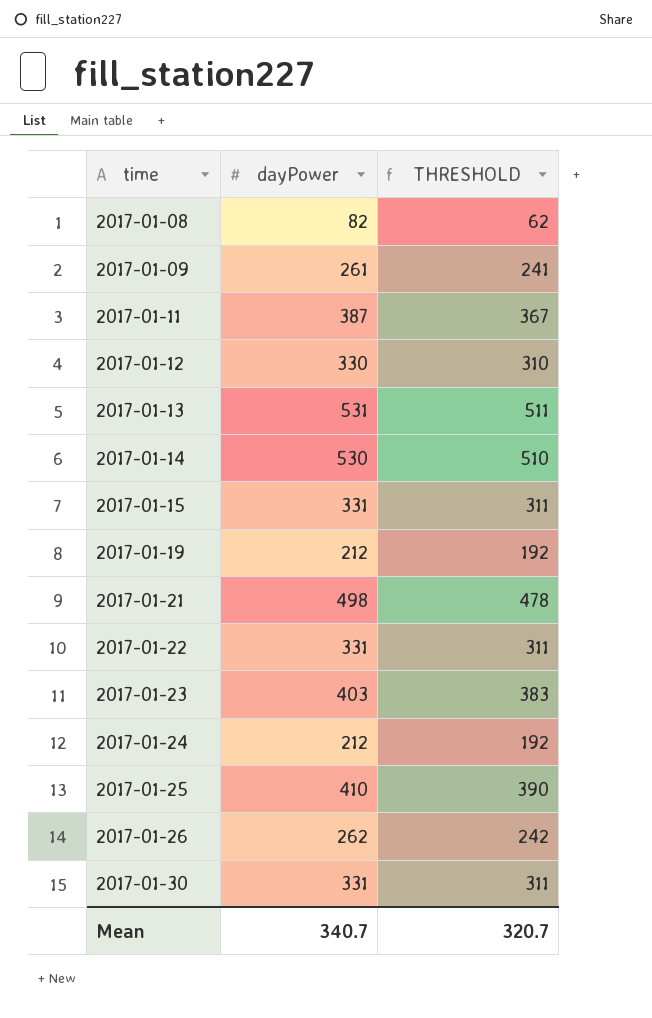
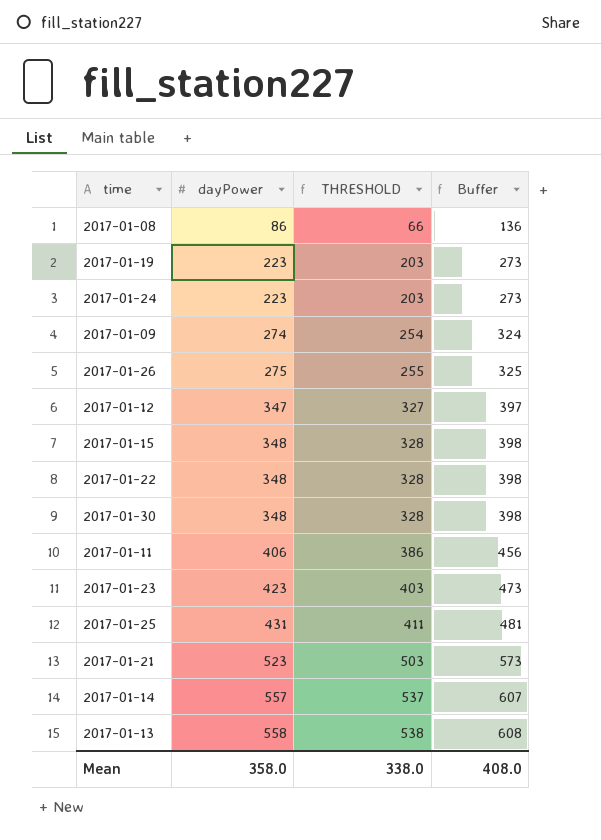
row order: time ascending -> dayPower ascending
column Buffer | formula: none -> [dayPower] + 50
2017-01-08 | dayPower: 82 -> 86
2017-01-08 | THRESHOLD: 62 -> 66
2017-01-19 | dayPower: 212 -> 223
2017-01-19 | THRESHOLD: 192 -> 203
2017-01-24 | dayPower: 212 -> 223
2017-01-24 | THRESHOLD: 192 -> 203
2017-01-09 | dayPower: 261 -> 274
2017-01-09 | THRESHOLD: 241 -> 254
2017-01-26 | dayPower: 262 -> 275
2017-01-26 | THRESHOLD: 242 -> 255
2017-01-12 | dayPower: 330 -> 347
2017-01-12 | THRESHOLD: 310 -> 327
2017-01-15 | dayPower: 331 -> 348
2017-01-15 | THRESHOLD: 311 -> 328
2017-01-22 | dayPower: 331 -> 348
2017-01-22 | THRESHOLD: 311 -> 328
2017-01-30 | dayPower: 331 -> 348
2017-01-30 | THRESHOLD: 311 -> 328
2017-01-11 | dayPower: 387 -> 406
2017-01-11 | THRESHOLD: 367 -> 386
2017-01-23 | dayPower: 403 -> 423
2017-01-23 | THRESHOLD: 383 -> 403
2017-01-25 | dayPower: 410 -> 431
2017-01-25 | THRESHOLD: 390 -> 411
2017-01-21 | dayPower: 498 -> 523
2017-01-21 | THRESHOLD: 478 -> 503
2017-01-14 | dayPower: 530 -> 557
2017-01-14 | THRESHOLD: 510 -> 537
2017-01-13 | dayPower: 531 -> 558
2017-01-13 | THRESHOLD: 511 -> 538
Mean | dayPower: 340.7 -> 358.0
Mean | THRESHOLD: 320.7 -> 338.0

